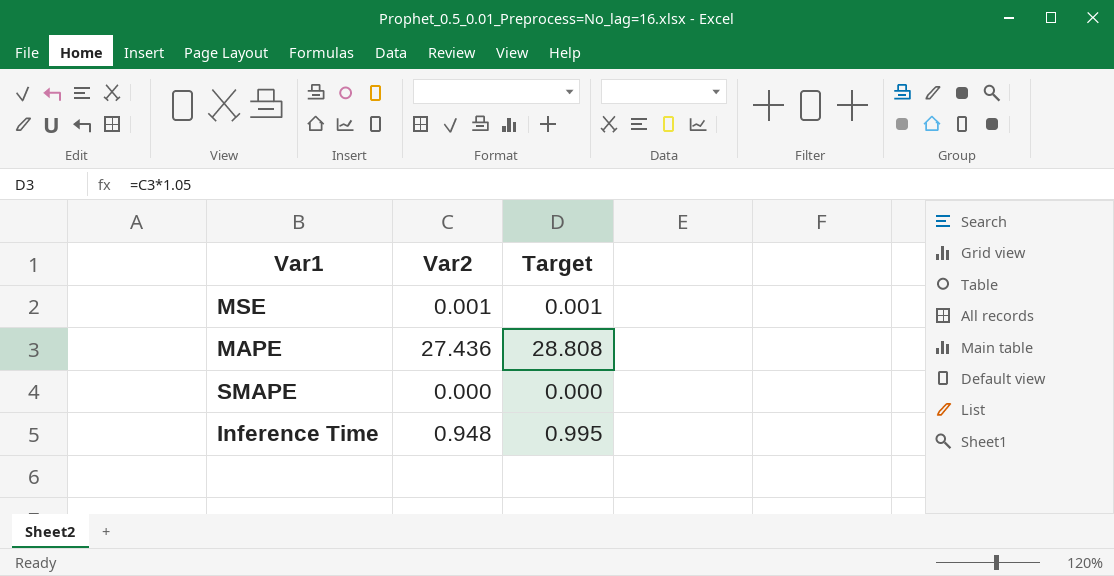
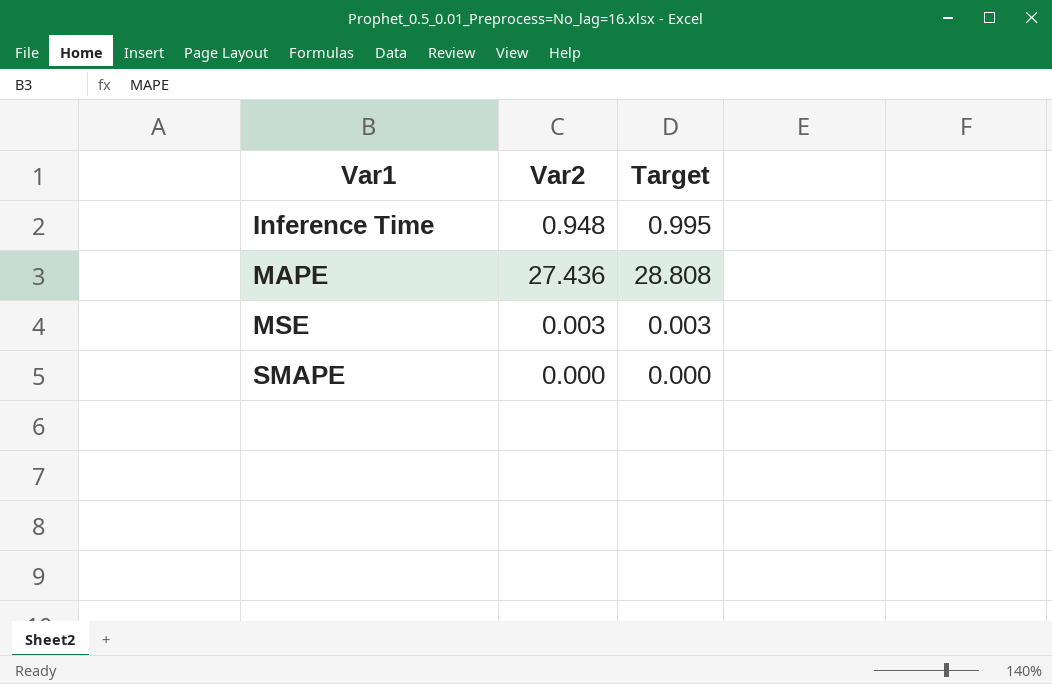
row order: none -> Var1 ascending
MSE | Var2: 0.001 -> 0.003
MSE | Target: 0.001 -> 0.003

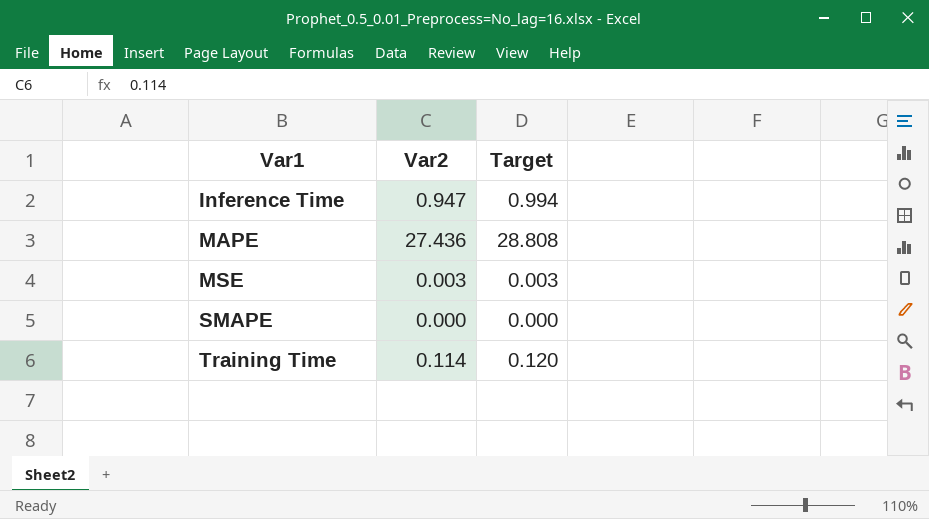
Inference Time | Var2: 0.948 -> 0.947
Inference Time | Target: 0.995 -> 0.994
row Training Time: none -> 0.114 | 0.120

